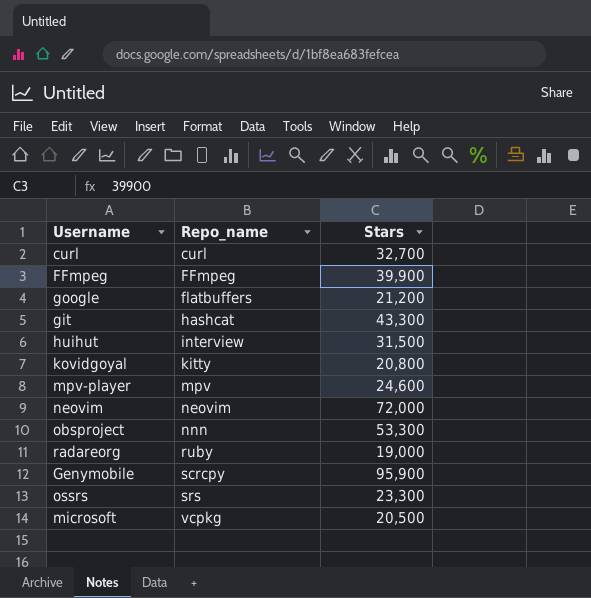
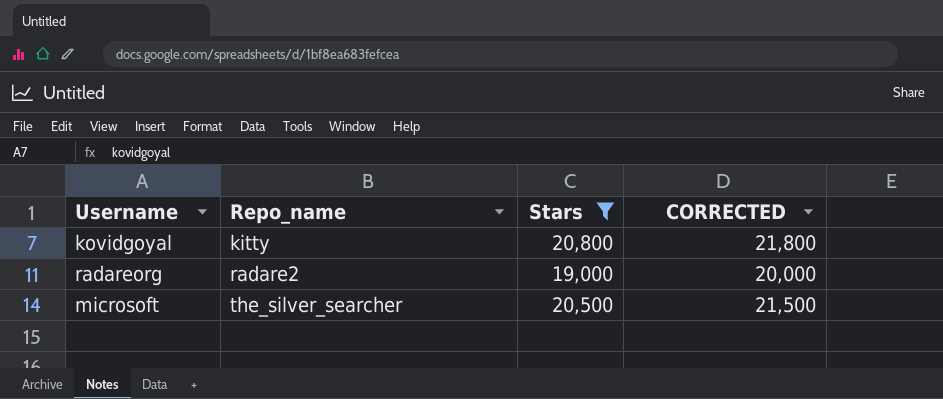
filter: none -> Stars <= 20,800
column CORRECTED | formula: none -> [Stars] + 1000
radareorg | Repo_name: ruby -> radare2
microsoft | Repo_name: vcpkg -> the_silver_searcher

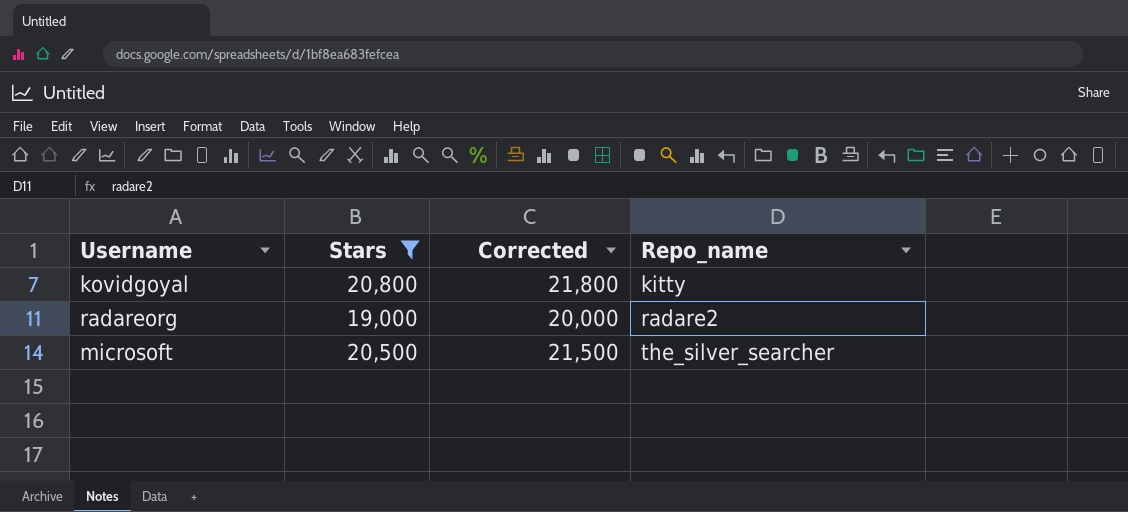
column name: CORRECTED -> Corrected
column Repo_name | position: 2 -> 4

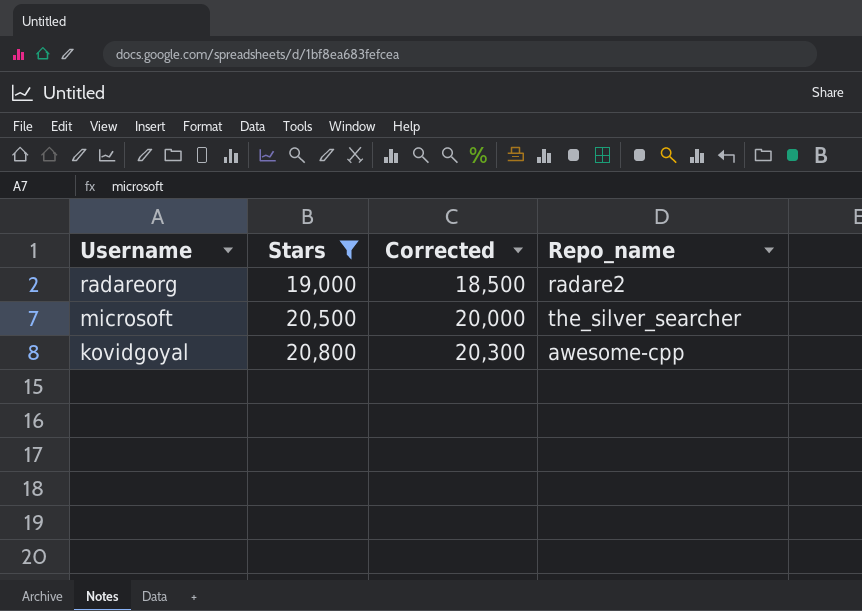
row order: Repo_name ascending -> Username descending
column Corrected | formula: [Stars] + 1000 -> [Stars] - 500
kovidgoyal | Repo_name: kitty -> awesome-cpp

